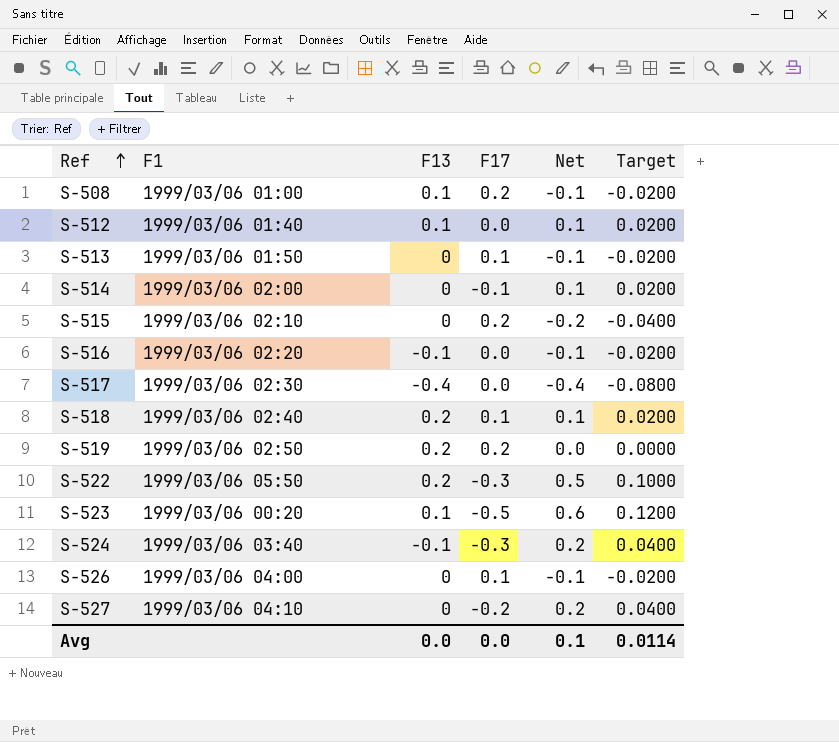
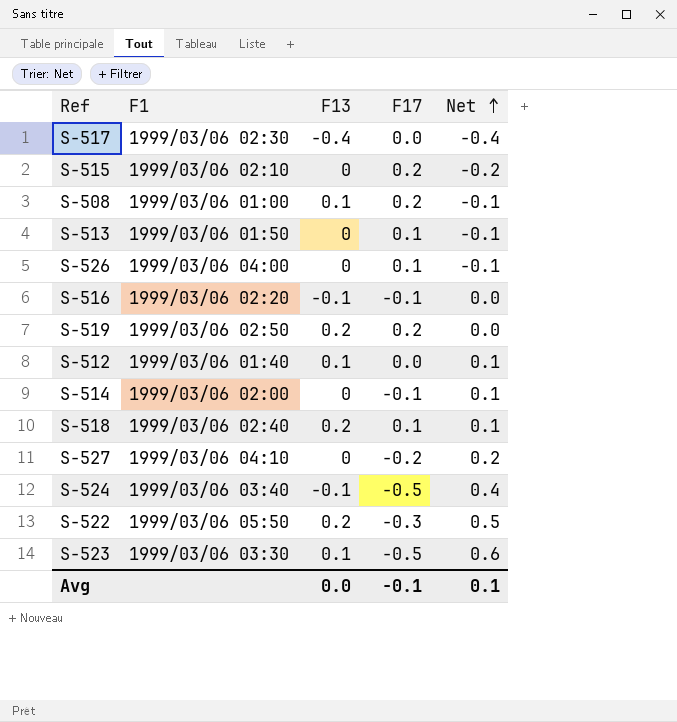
row order: Ref ascending -> Net ascending
column Target | formula: [Net] * 0.2 -> none
S-516 | F17: 0.0 -> -0.1
S-516 | Net: -0.1 -> 0.0
S-524 | F17: -0.3 -> -0.5
S-524 | Net: 0.2 -> 0.4
S-523 | F1: 1999/03/06 00:20 -> 1999/03/06 03:30
Avg | F17: 0.0 -> -0.1

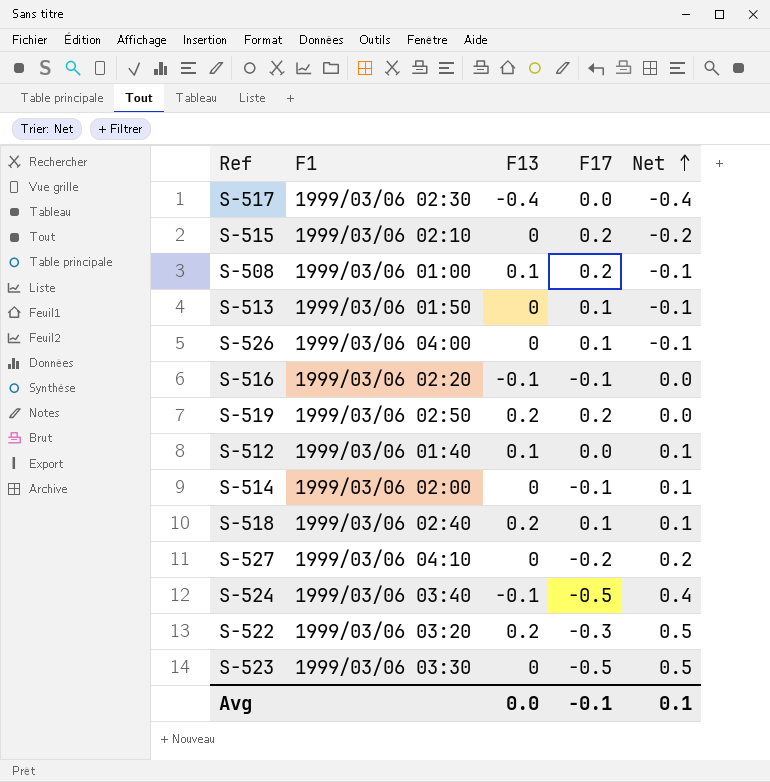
S-522 | F1: 1999/03/06 05:50 -> 1999/03/06 03:20
S-523 | F13: 0.1 -> 0
S-523 | Net: 0.6 -> 0.5

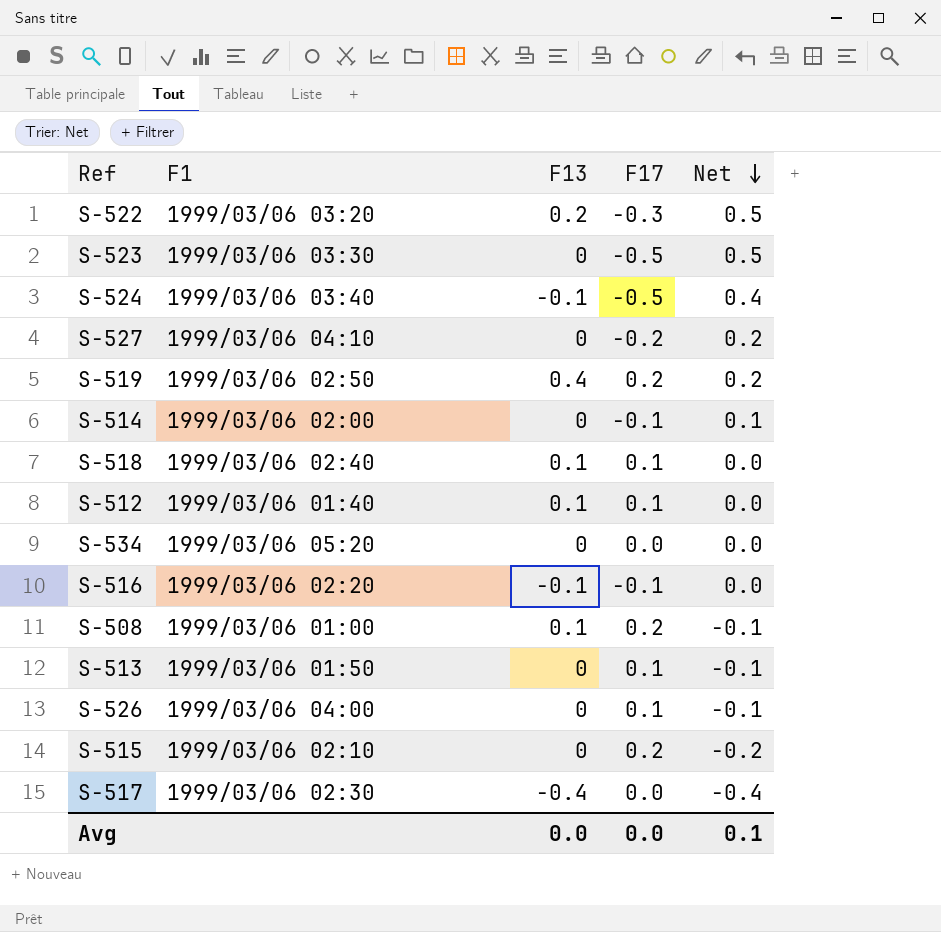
row order: Net ascending -> Net descending
S-519 | F13: 0.2 -> 0.4
S-519 | Net: 0.0 -> 0.2
S-518 | F13: 0.2 -> 0.1
S-518 | Net: 0.1 -> 0.0
S-512 | F17: 0.0 -> 0.1
S-512 | Net: 0.1 -> 0.0
row S-534: none -> 1999/03/06 05:20 | 0 | 0.0 | 0.0
Avg | F17: -0.1 -> 0.0

